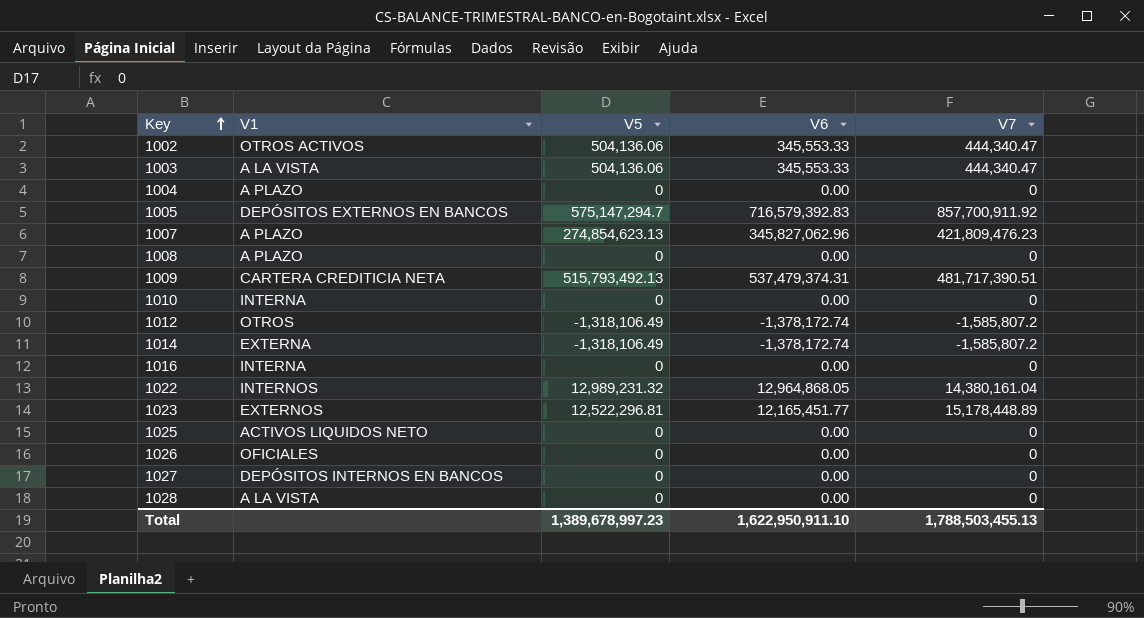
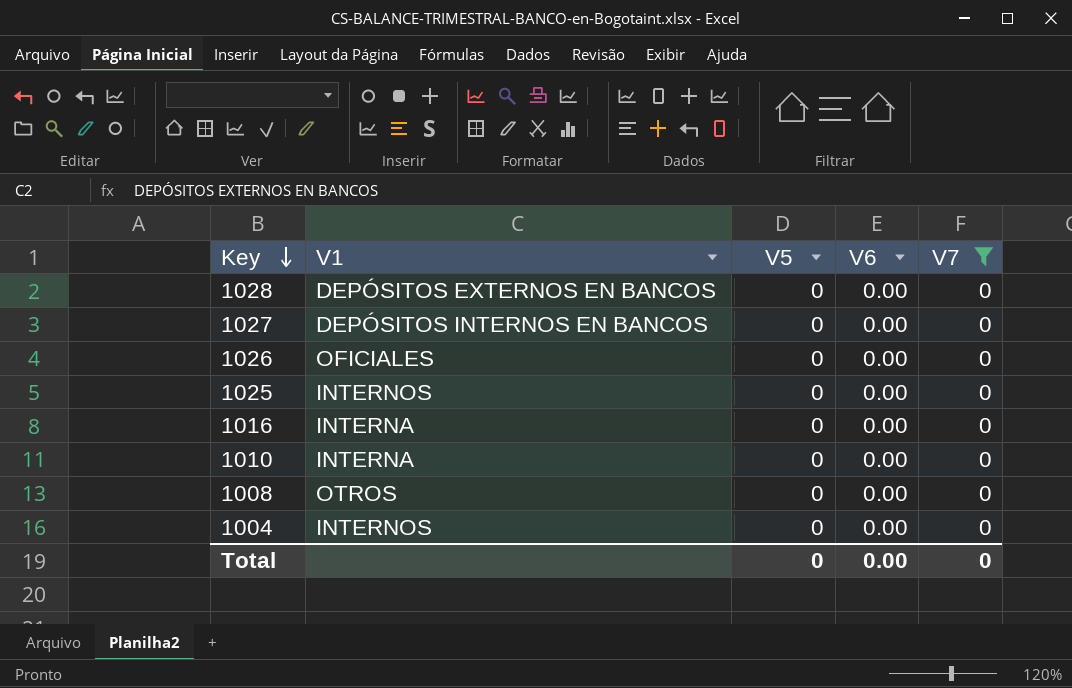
filter: none -> V7 = 0
row order: Key ascending -> Key descending
1028 | V1: A LA VISTA -> DEPÓSITOS EXTERNOS EN BANCOS
1025 | V1: ACTIVOS LIQUIDOS NETO -> INTERNOS
1008 | V1: A PLAZO -> OTROS
1004 | V1: A PLAZO -> INTERNOS
Total | V5: 1,389,678,997.23 -> 0
Total | V6: 1,622,950,911.10 -> 0.00
Total | V7: 1,788,503,455.13 -> 0

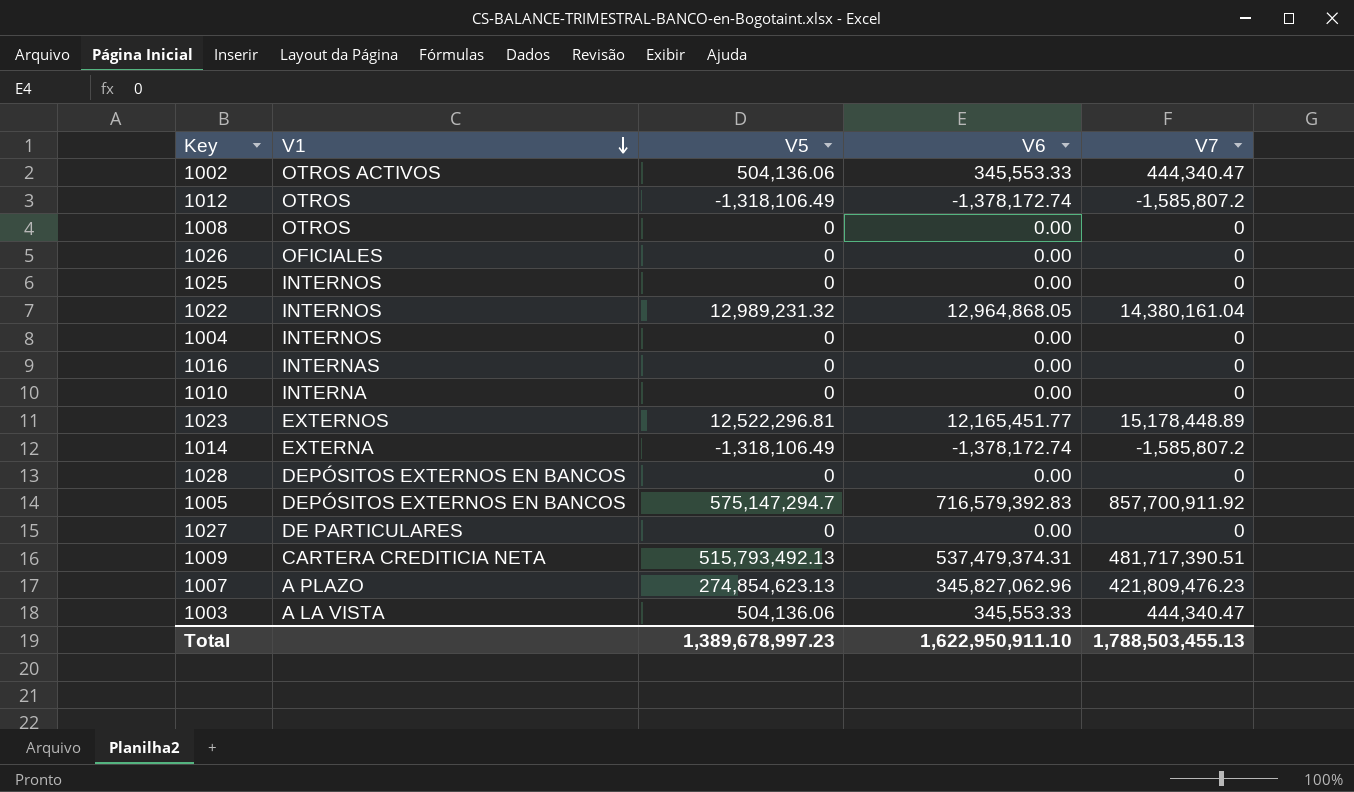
filter: V7 = 0 -> none
row order: Key descending -> V1 descending
1016 | V1: INTERNA -> INTERNAS
1027 | V1: DEPÓSITOS INTERNOS EN BANCOS -> DE PARTICULARES
Total | V5: 0 -> 1,389,678,997.23
Total | V6: 0.00 -> 1,622,950,911.10
Total | V7: 0 -> 1,788,503,455.13

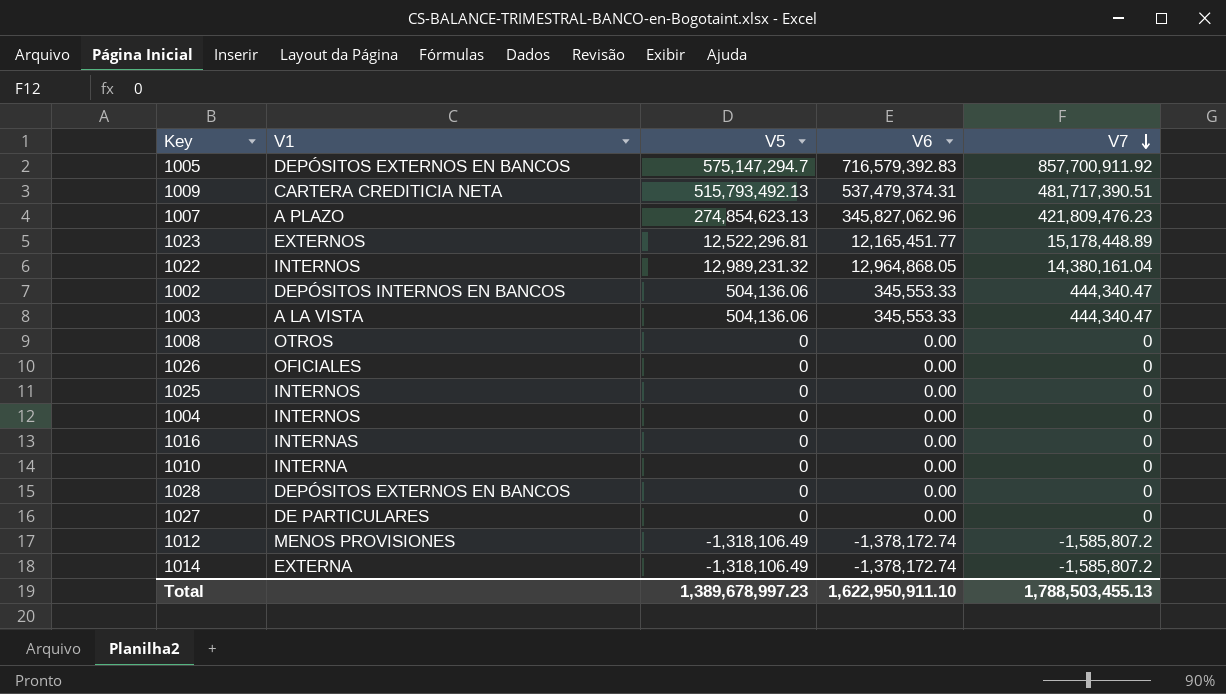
row order: V1 descending -> V7 descending
1002 | V1: OTROS ACTIVOS -> DEPÓSITOS INTERNOS EN BANCOS
1012 | V1: OTROS -> MENOS PROVISIONES

